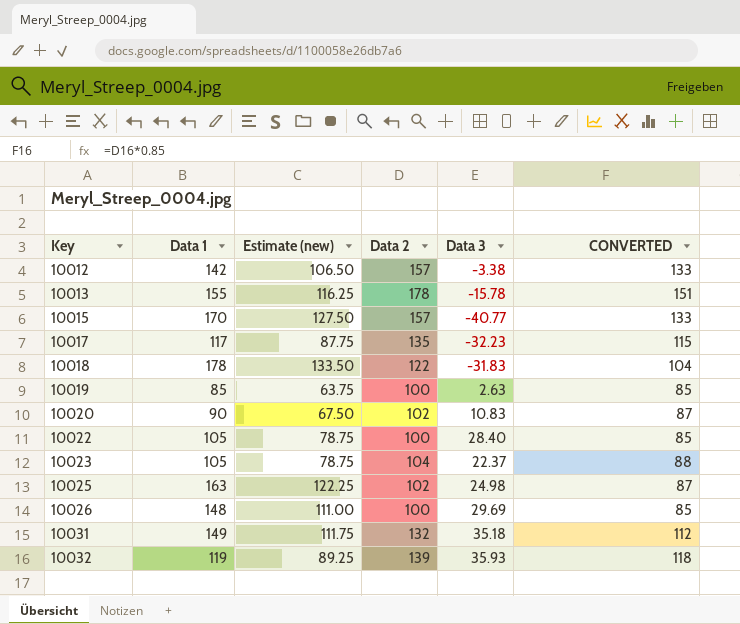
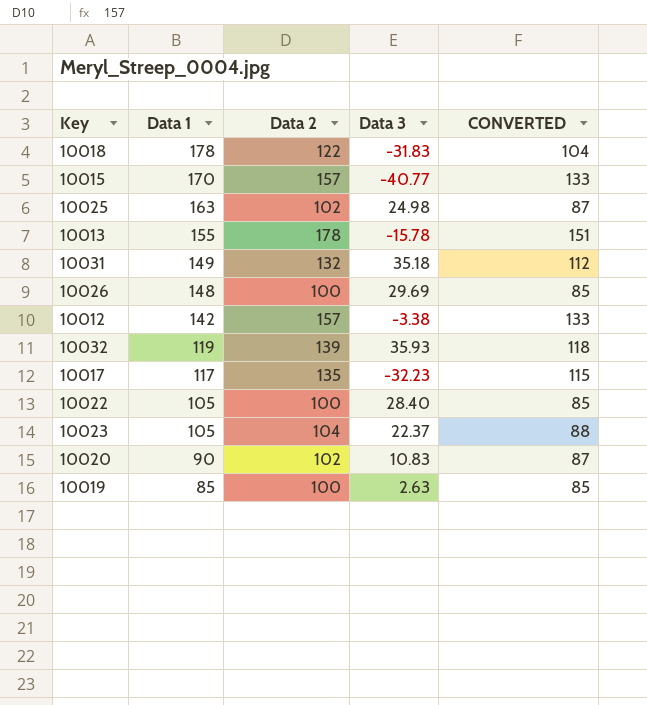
row order: Key ascending -> Data 1 descending
column Estimate (new) | formula: [Data 1] * 0.75 -> none

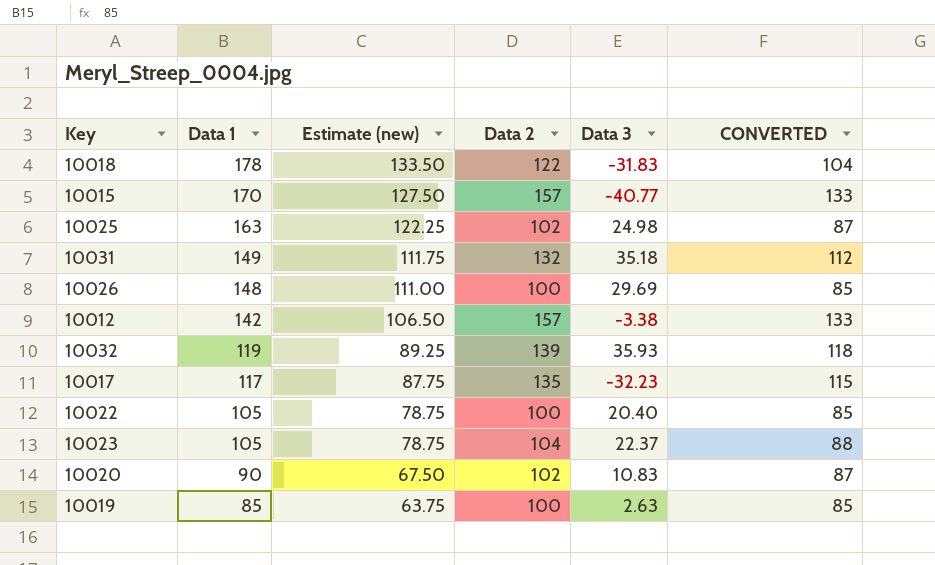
column Estimate (new) | formula: none -> [Data 1] * 0.75
row 10013: 155 | 178 | -15.78 | 151 -> none
10022 | Data 3: 28.40 -> 20.40

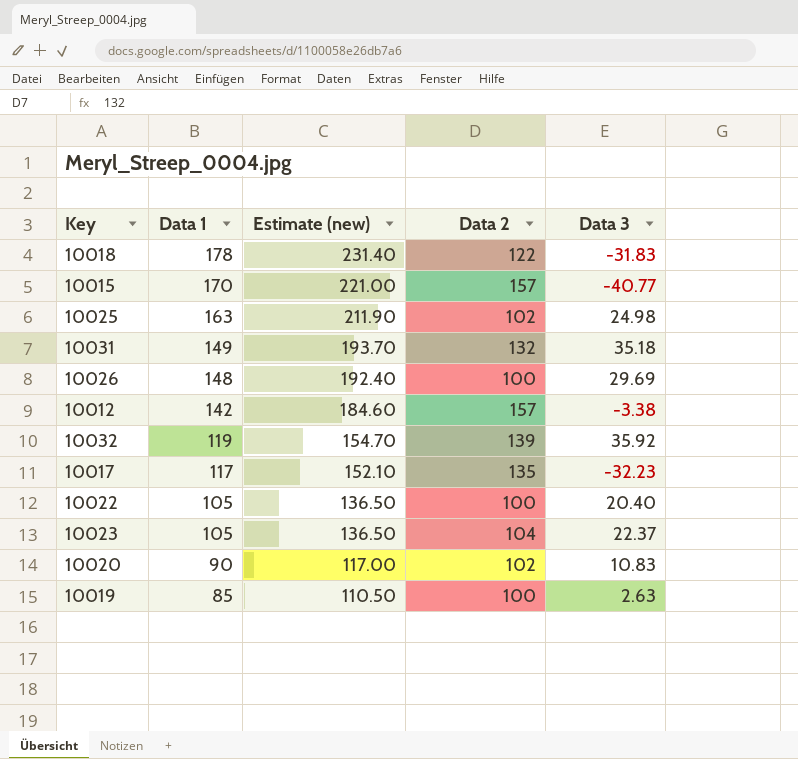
column CONVERTED | formula: [Data 2] * 0.85 -> none
column Estimate (new) | formula: [Data 1] * 0.75 -> [Data 1] * 1.3
10032 | Data 3: 35.93 -> 35.92

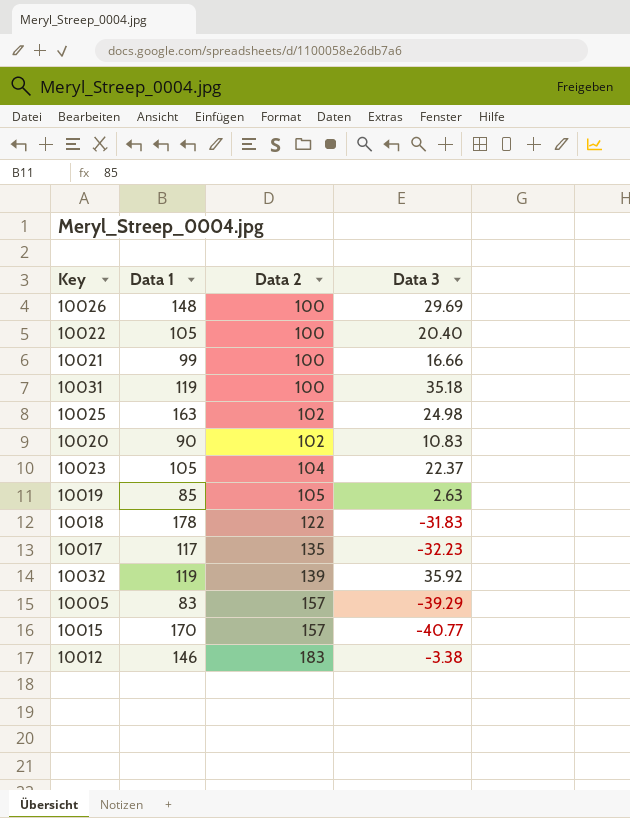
row order: Data 1 descending -> Data 2 ascending
column Estimate (new) | formula: [Data 1] * 1.3 -> none
row 10021: none -> 99 | 100 | 16.66
10031 | Data 1: 149 -> 119
10031 | Data 2: 132 -> 100
10019 | Data 2: 100 -> 105
row 10005: none -> 83 | 157 | -39.29
10012 | Data 1: 142 -> 146
10012 | Data 2: 157 -> 183

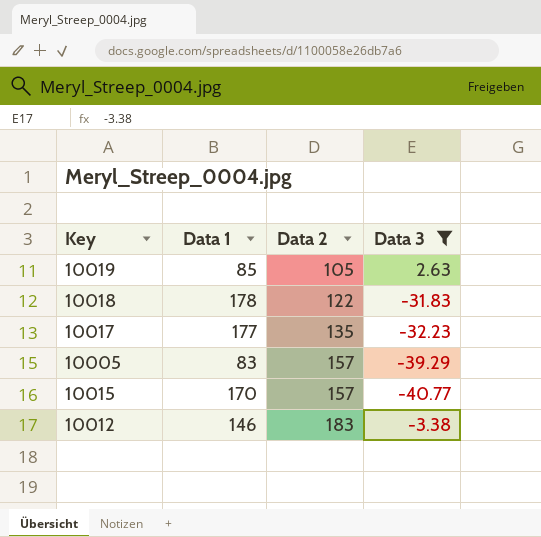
filter: none -> Data 3 <= 2.63
10017 | Data 1: 117 -> 177

